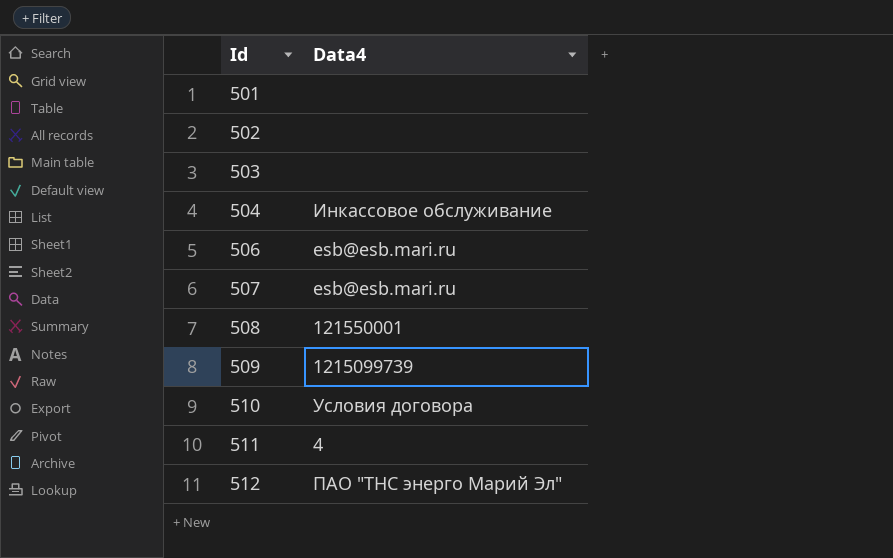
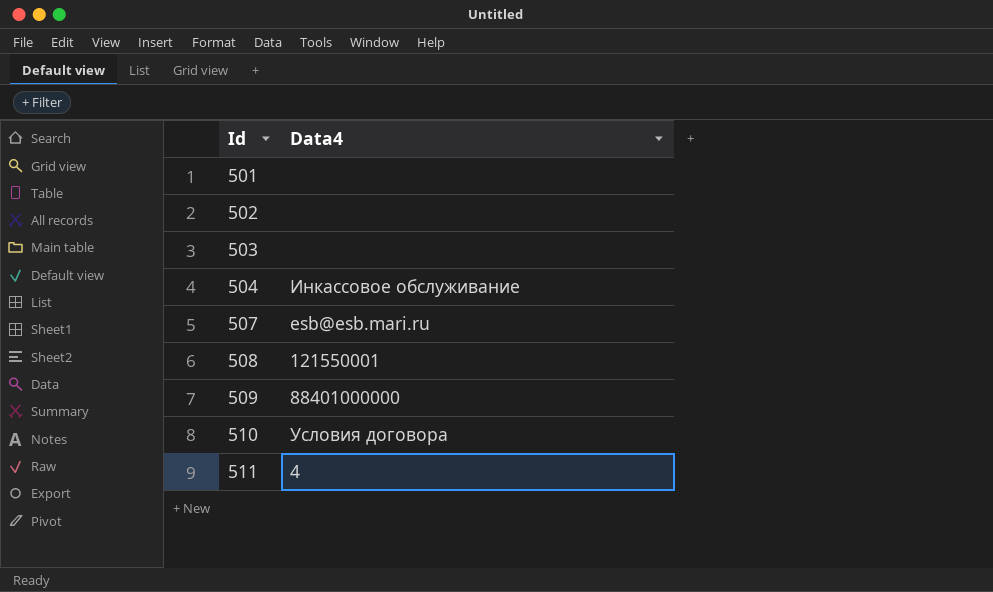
row 506: esb@esb.mari.ru -> none
row 512: ПАО "ТНС энерго Марий Эл" -> none
509 | Data4: 1215099739 -> 88401000000

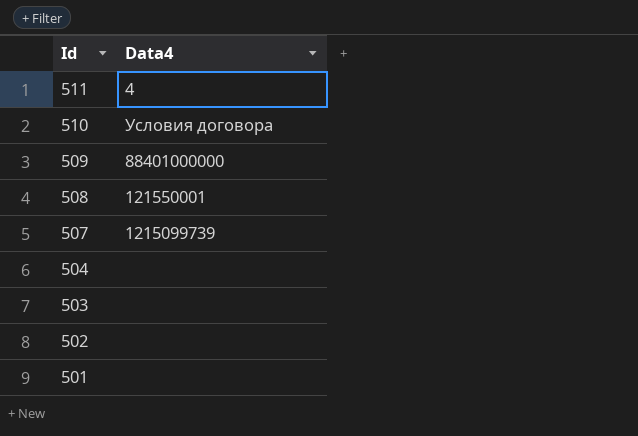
row order: Id ascending -> Id descending
507 | Data4: esb@esb.mari.ru -> 1215099739
504 | Data4: Инкассовое обслуживание -> none

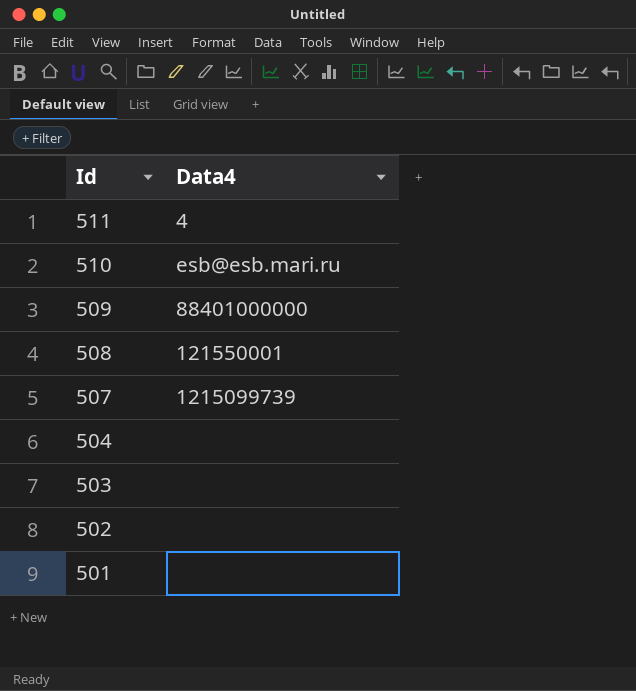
510 | Data4: Условия договора -> esb@esb.mari.ru

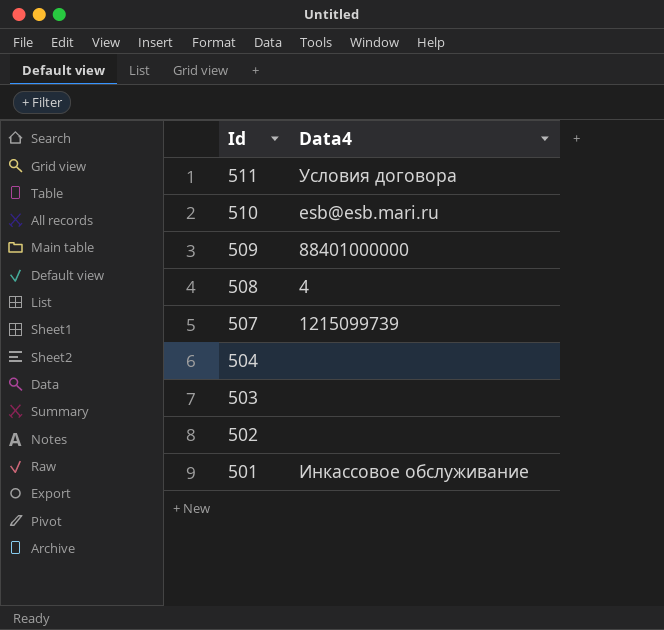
511 | Data4: 4 -> Условия договора
508 | Data4: 121550001 -> 4
501 | Data4: none -> Инкассовое обслуживание

